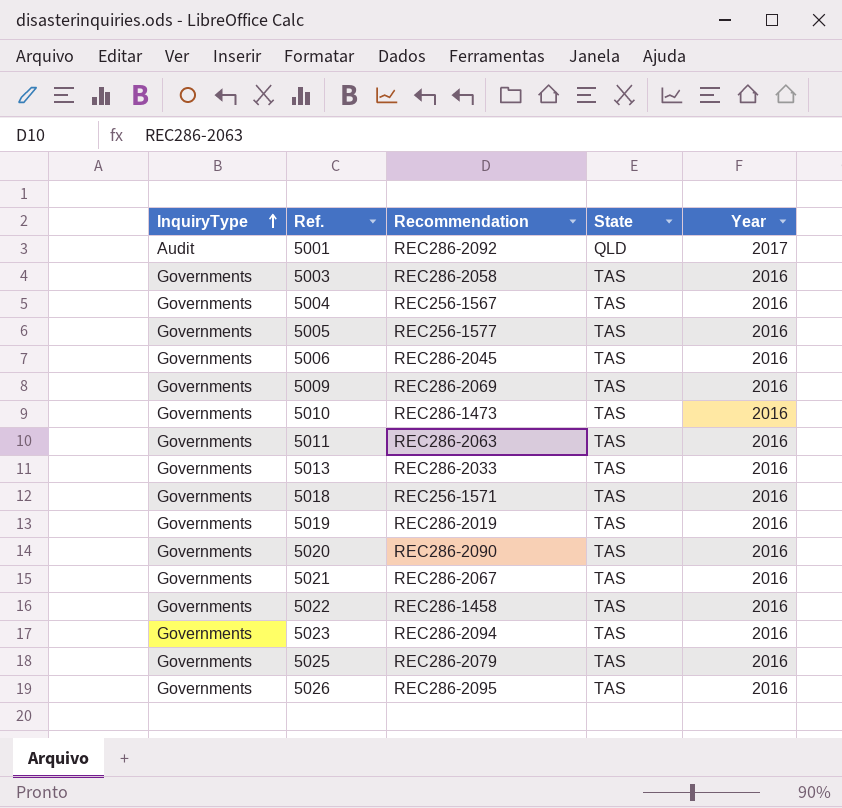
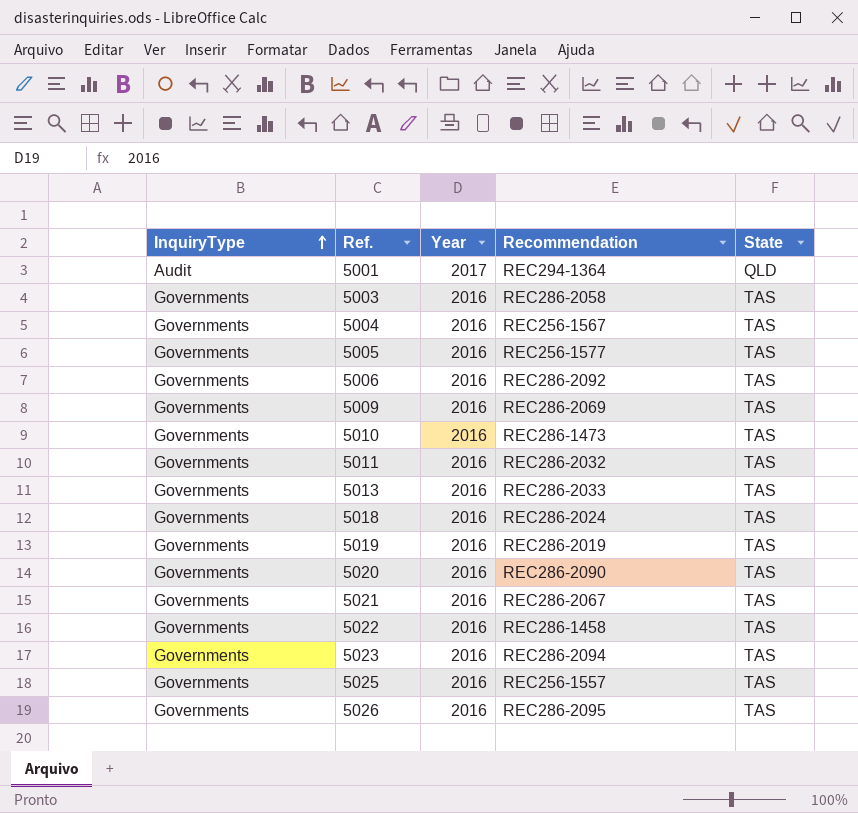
column Year | position: 5 -> 3
5001 | Recommendation: REC286-2092 -> REC294-1364
5006 | Recommendation: REC286-2045 -> REC286-2092
5011 | Recommendation: REC286-2063 -> REC286-2032
5018 | Recommendation: REC256-1571 -> REC286-2024
5025 | Recommendation: REC286-2079 -> REC256-1557

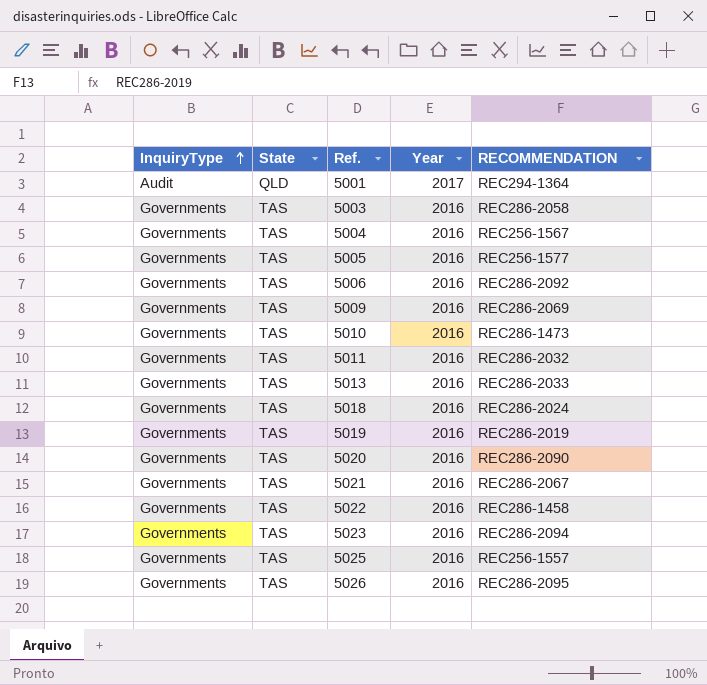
column State | position: 5 -> 2
column name: Recommendation -> RECOMMENDATION

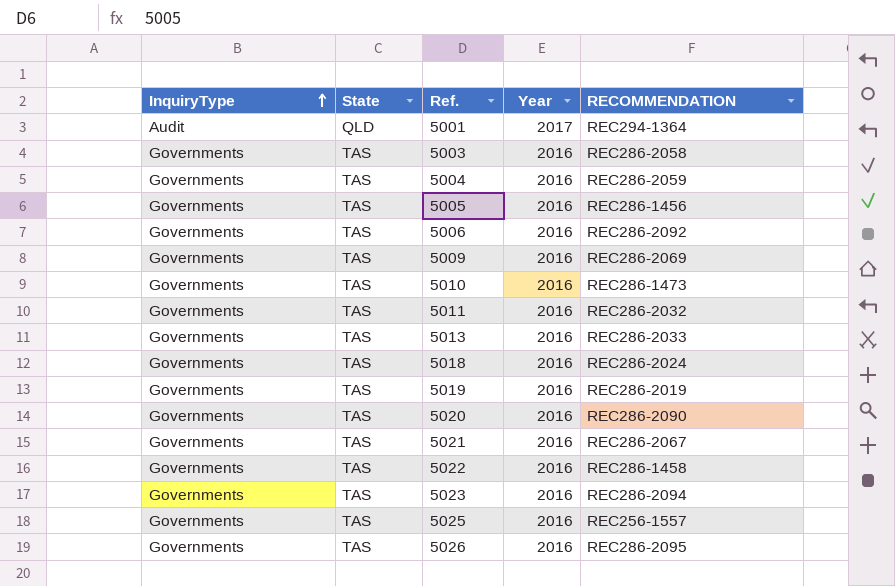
5004 | RECOMMENDATION: REC256-1567 -> REC286-2059
5005 | RECOMMENDATION: REC256-1577 -> REC286-1456

